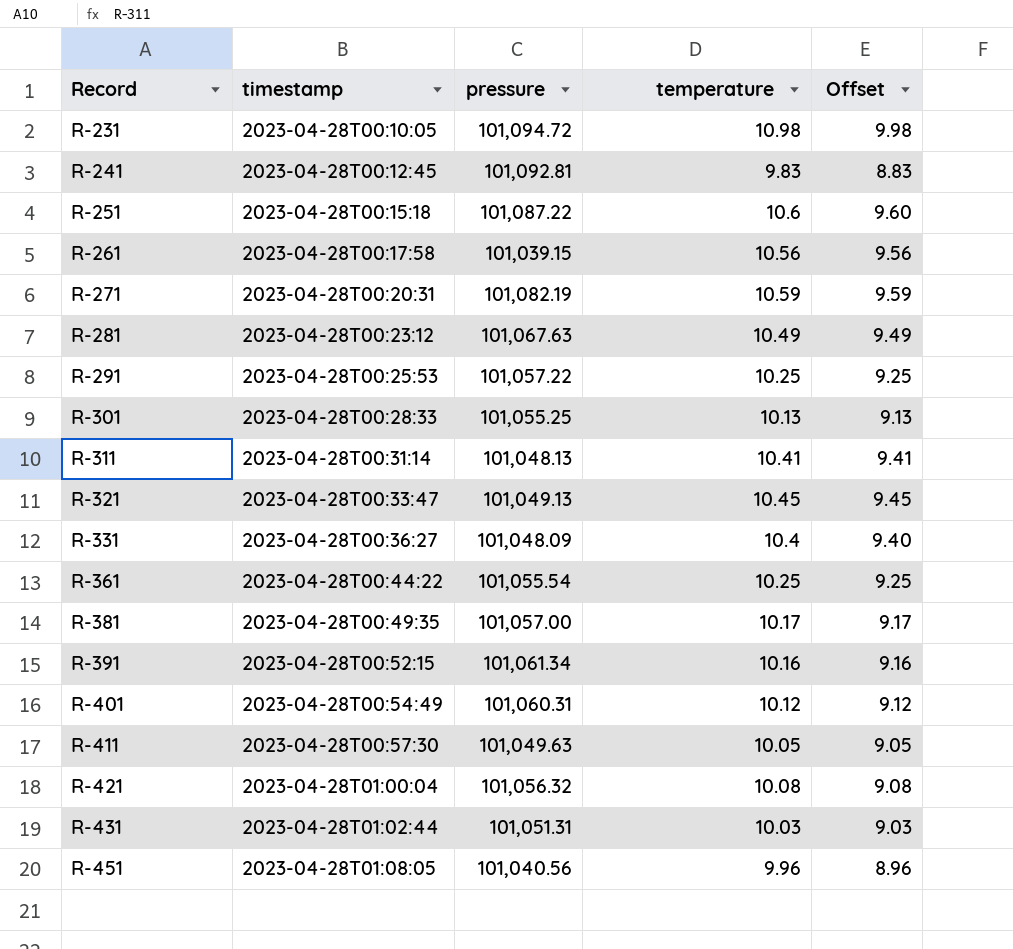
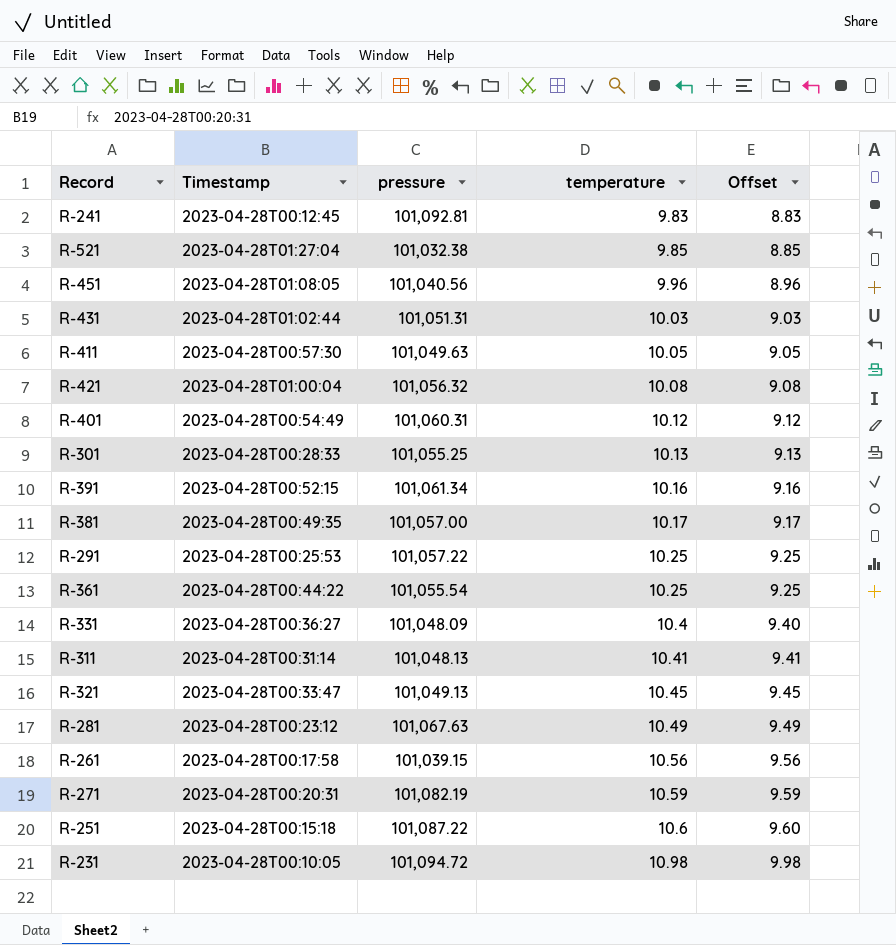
row order: Record ascending -> temperature ascending
column name: timestamp -> Timestamp
row R-521: none -> 2023-04-28T01:27:04 | 101,032.38 | 9.85 | 8.85

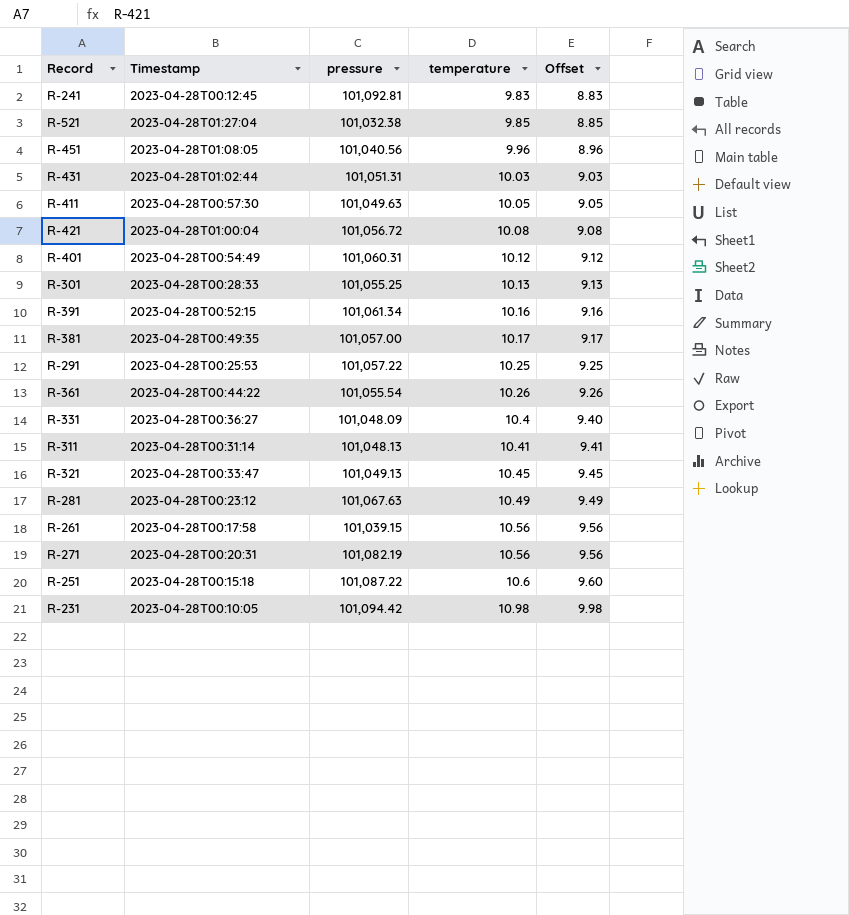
R-421 | pressure: 101,056.32 -> 101,056.72
R-361 | temperature: 10.25 -> 10.26
R-361 | Offset: 9.25 -> 9.26
R-271 | temperature: 10.59 -> 10.56
R-271 | Offset: 9.59 -> 9.56
R-231 | pressure: 101,094.72 -> 101,094.42

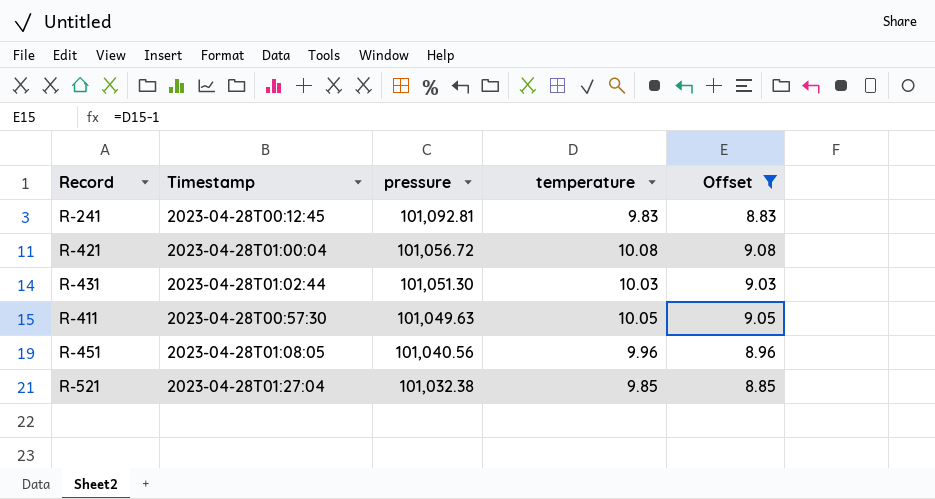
filter: none -> Offset <= 9.08
row order: temperature ascending -> pressure descending
R-431 | pressure: 101,051.31 -> 101,051.30

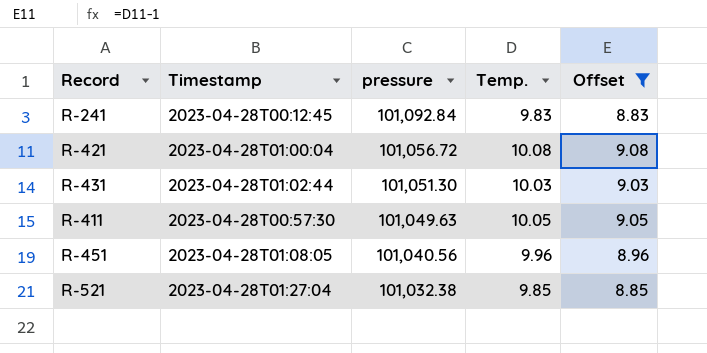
column name: temperature -> Temp.
R-241 | pressure: 101,092.81 -> 101,092.84

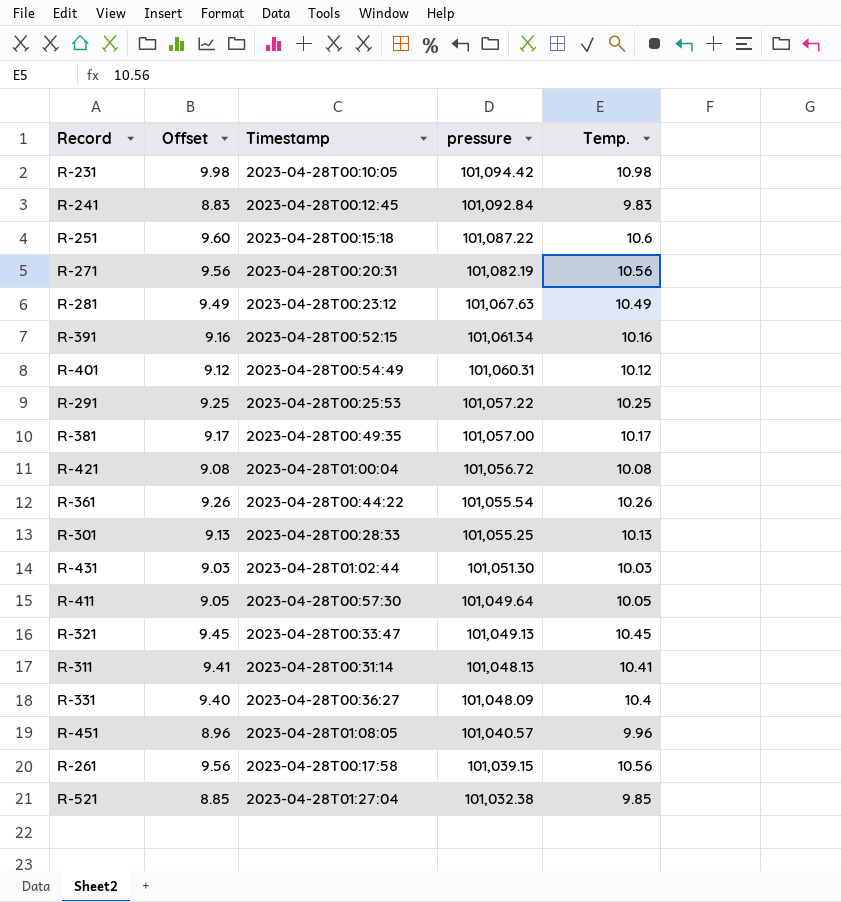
filter: Offset <= 9.08 -> none
column Offset | position: 5 -> 2
R-411 | pressure: 101,049.63 -> 101,049.64
R-451 | pressure: 101,040.56 -> 101,040.57

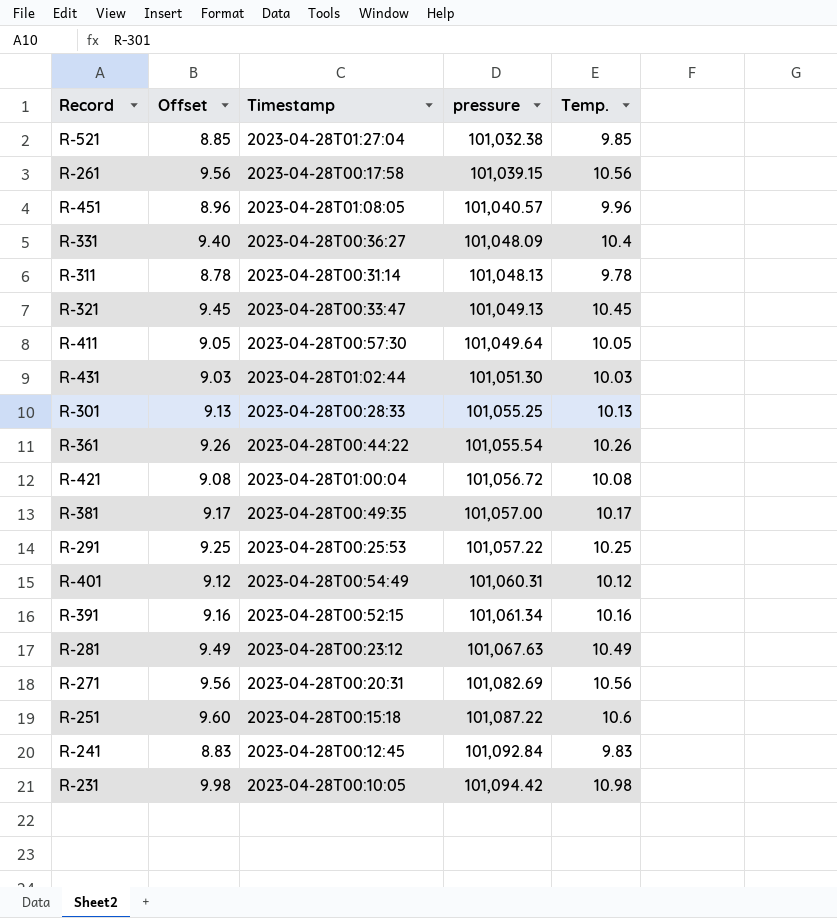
row order: pressure descending -> pressure ascending
R-311 | Offset: 9.41 -> 8.78
R-311 | Temp.: 10.41 -> 9.78
R-271 | pressure: 101,082.19 -> 101,082.69

